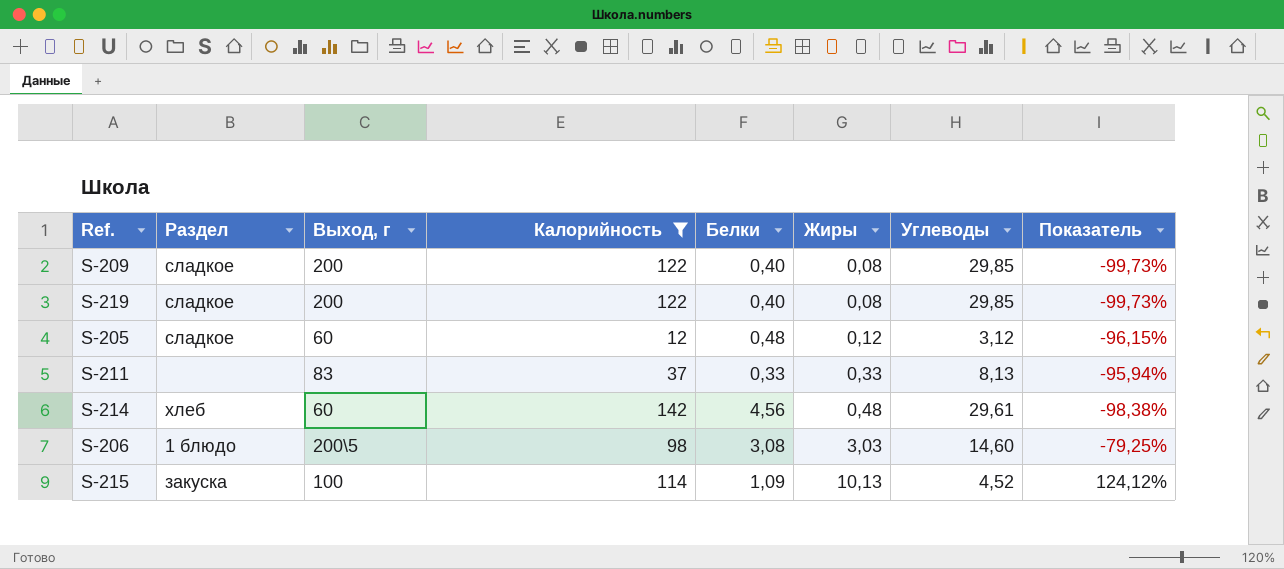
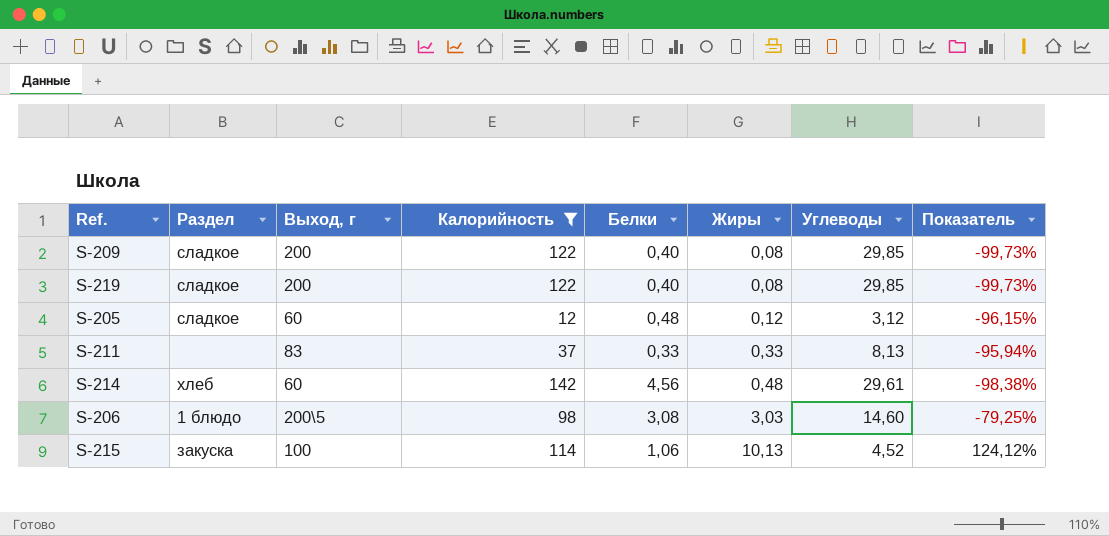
S-215 | Белки: 1,09 -> 1,06

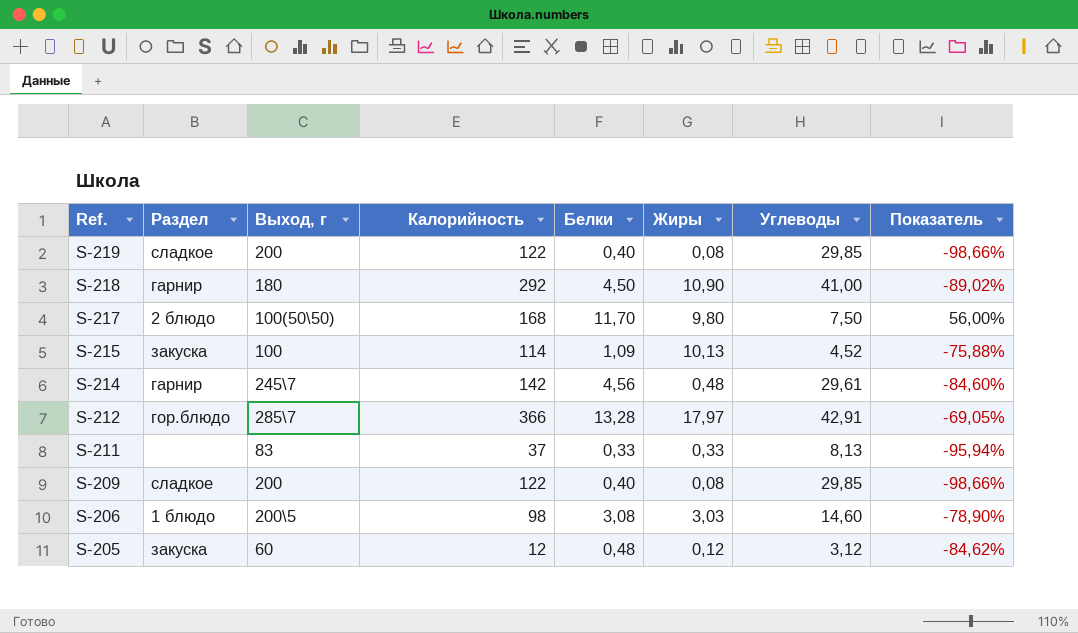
filter: Калорийность <= 142 -> none
row order: Жиры ascending -> Ref. descending
column Показатель | formula: ([Жиры] - [Углеводы]) / [Углеводы] -> ([Белки] - [Углеводы]) / [Углеводы]
S-215 | Белки: 1,06 -> 1,09
S-214 | Раздел: хлеб -> гарнир
S-214 | Выход, г: 60 -> 245\7
S-205 | Раздел: сладкое -> закуска

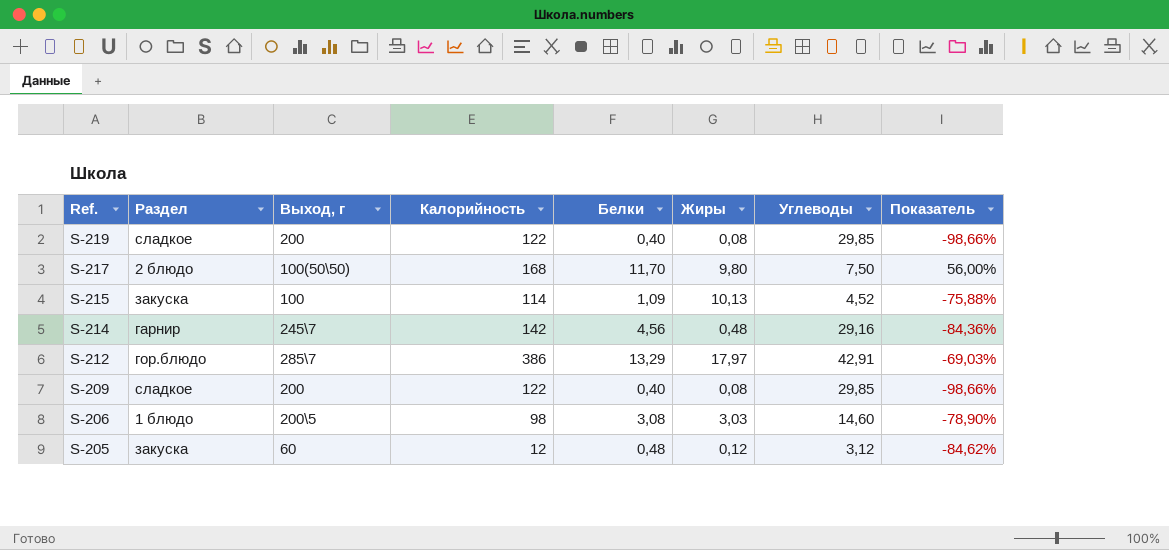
row S-218: гарнир | 180 | 292 | 4,50 | 10,90 | 41,00 | -89,02% -> none
row S-211: none | 83 | 37 | 0,33 | 0,33 | 8,13 | -95,94% -> none
S-214 | Углеводы: 29,61 -> 29,16
S-214 | Показатель: -84,60% -> -84,36%
S-212 | Калорийность: 366 -> 386
S-212 | Белки: 13,28 -> 13,29
S-212 | Показатель: -69,05% -> -69,03%

